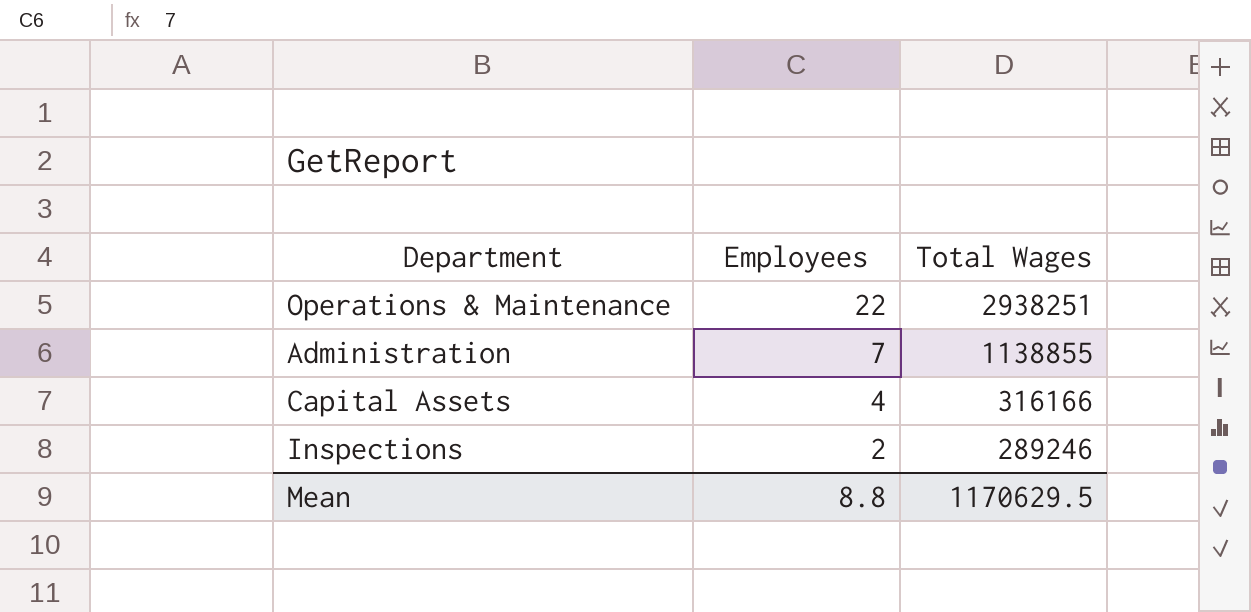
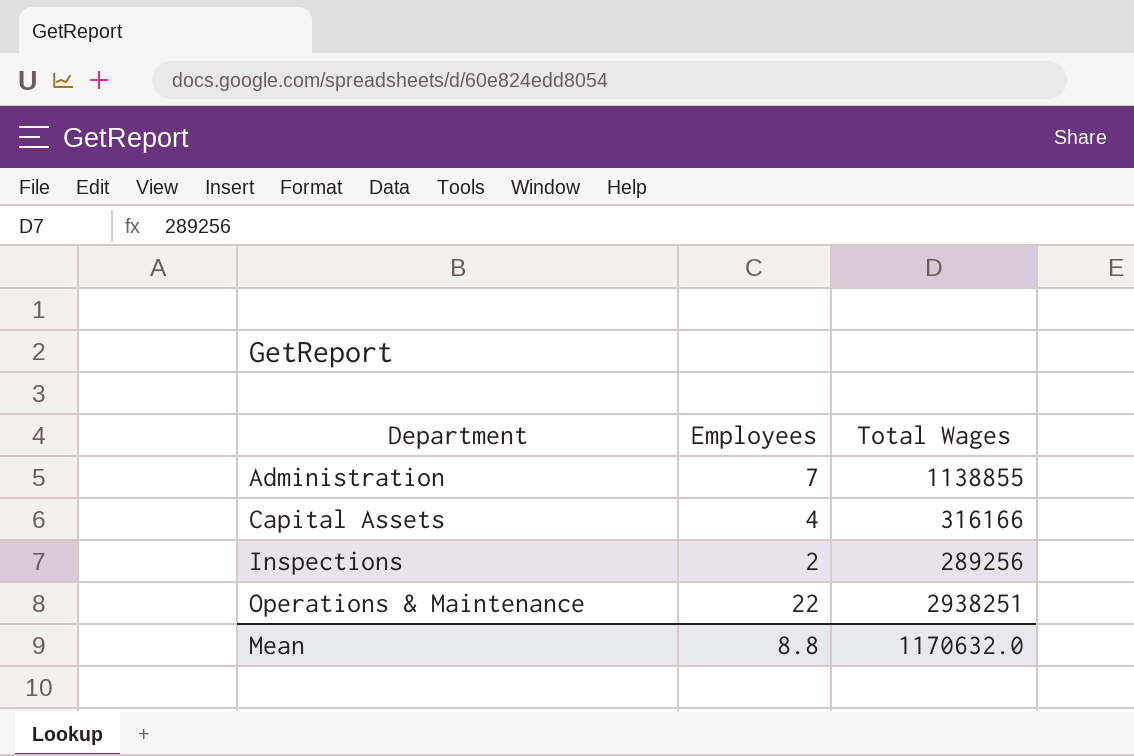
row order: Employees descending -> Department ascending
Inspections | Total Wages: 289246 -> 289256
Mean | Total Wages: 1170629.5 -> 1170632.0

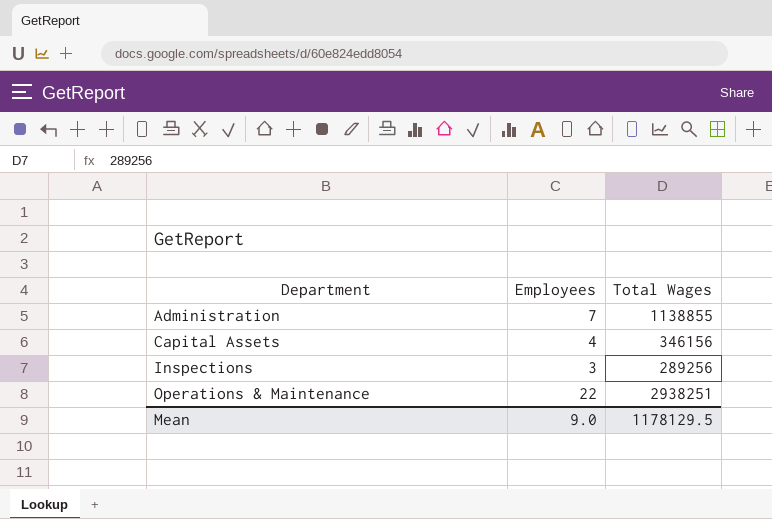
Capital Assets | Total Wages: 316166 -> 346156
Inspections | Employees: 2 -> 3
Mean | Employees: 8.8 -> 9.0
Mean | Total Wages: 1170632.0 -> 1178129.5

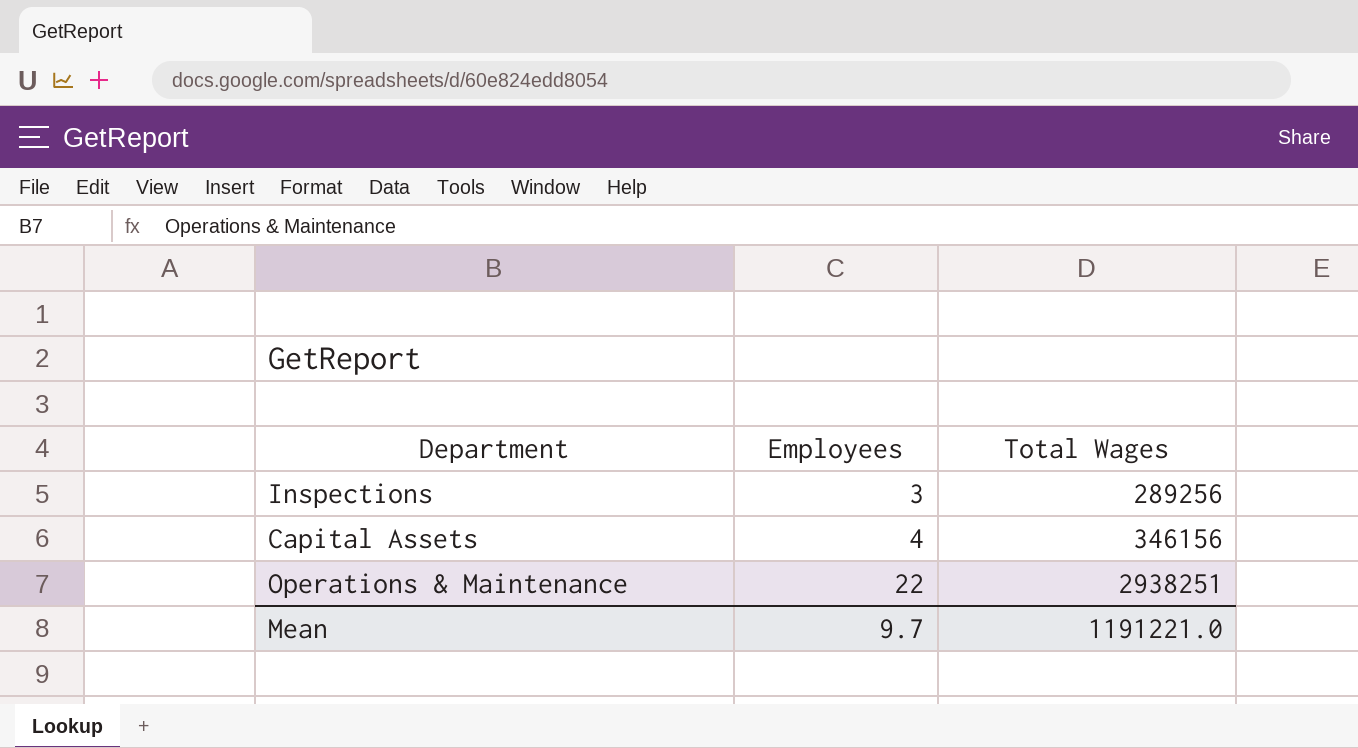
row order: Department ascending -> Employees ascending
row Administration: 7 | 1138855 -> none
Mean | Employees: 9.0 -> 9.7
Mean | Total Wages: 1178129.5 -> 1191221.0

